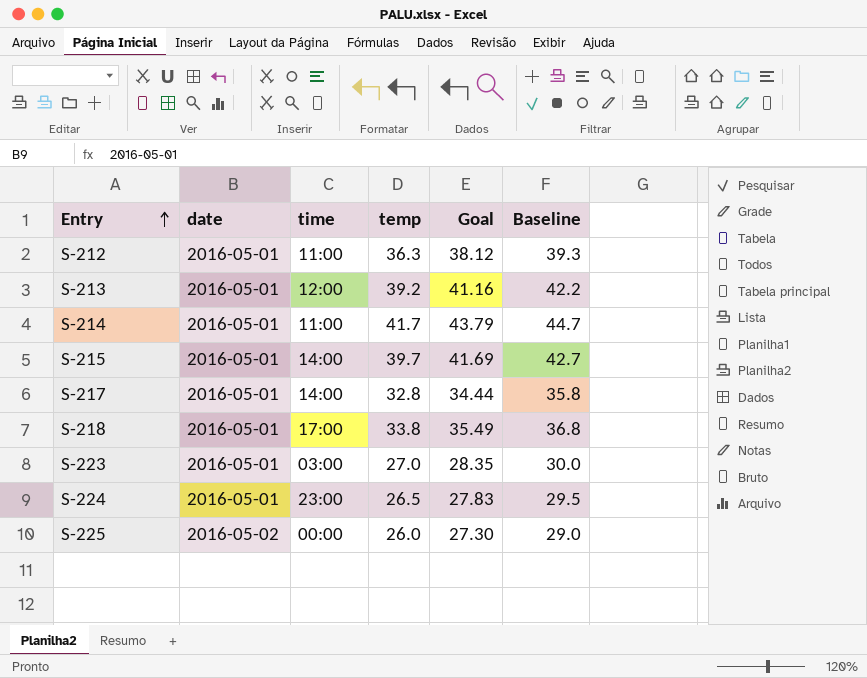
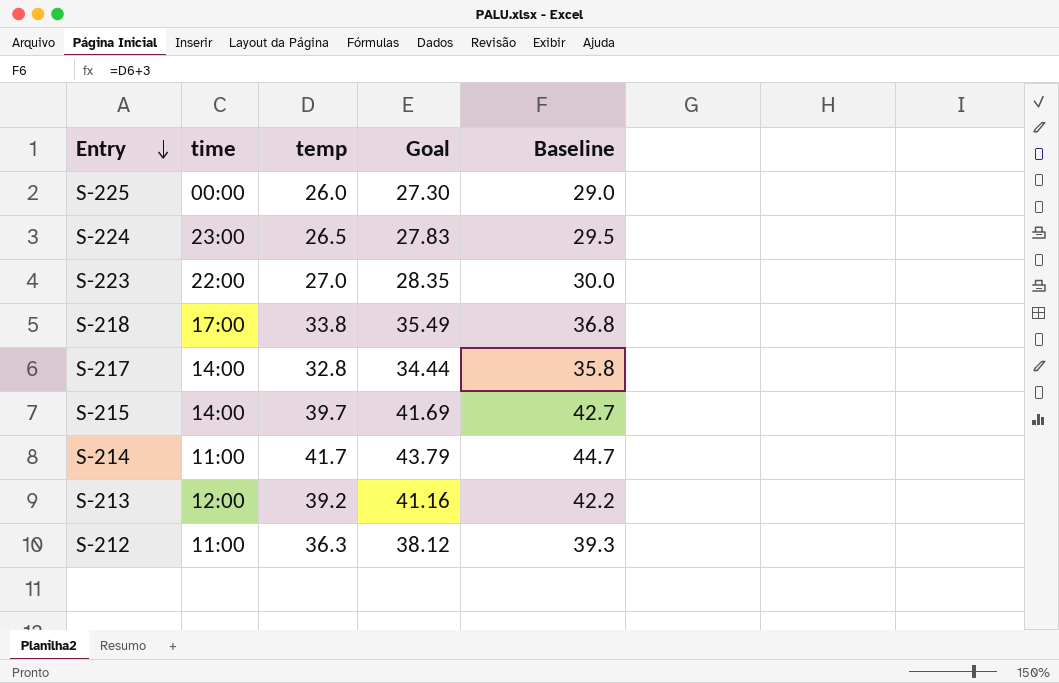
row order: Entry ascending -> Entry descending
column date | position: 2 -> none
S-223 | time: 03:00 -> 22:00

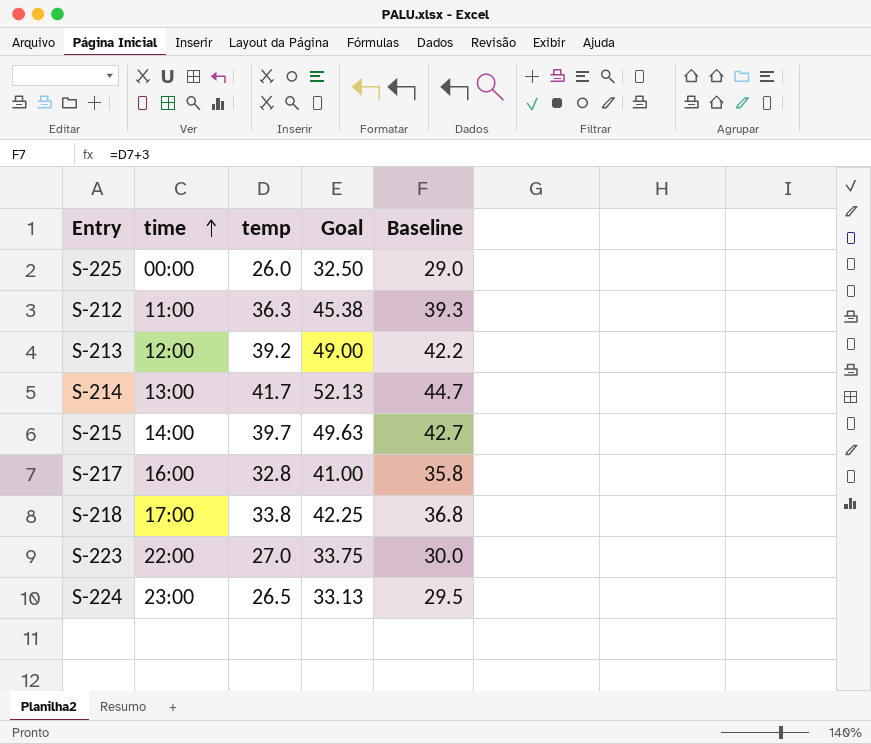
row order: Entry descending -> time ascending
column Goal | formula: [temp] * 1.05 -> [temp] * 1.25
S-214 | time: 11:00 -> 13:00
S-217 | time: 14:00 -> 16:00

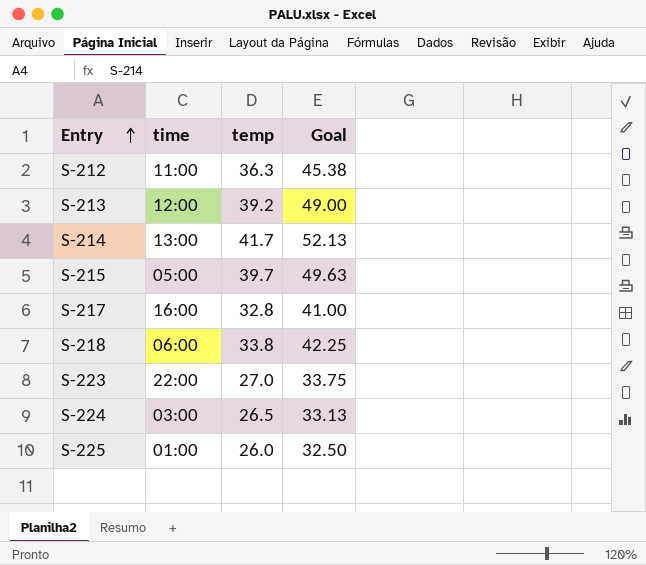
row order: time ascending -> Entry ascending
column Baseline | formula: [temp] + 3 -> none
S-215 | time: 14:00 -> 05:00
S-218 | time: 17:00 -> 06:00
S-224 | time: 23:00 -> 03:00
S-225 | time: 00:00 -> 01:00

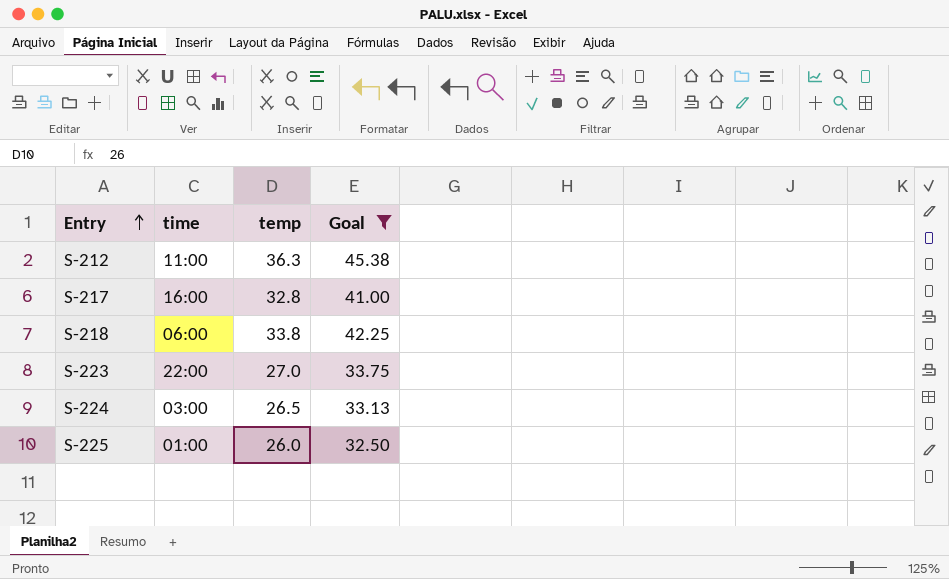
filter: none -> Goal <= 45.38

